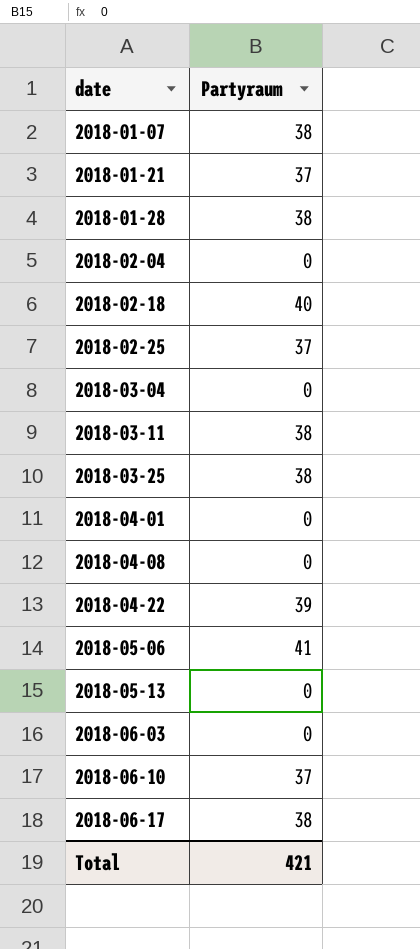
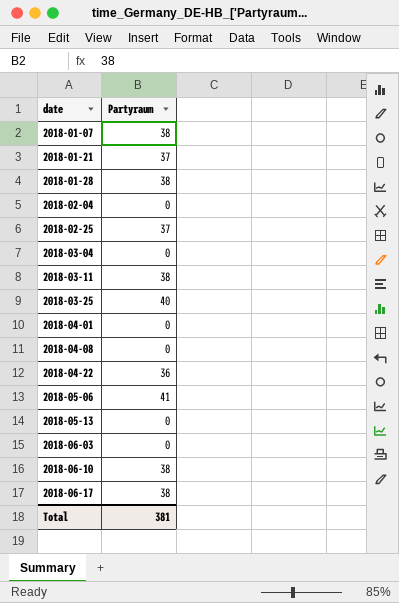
row 2018-02-18: 40 -> none
2018-03-25 | Partyraum: 38 -> 40
2018-04-22 | Partyraum: 39 -> 36
2018-06-10 | Partyraum: 37 -> 38
Total | Partyraum: 421 -> 381

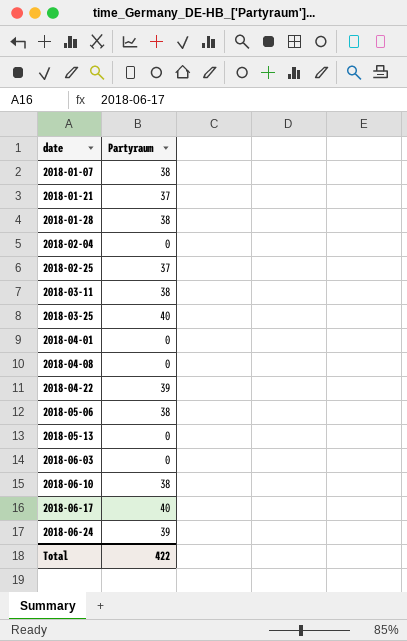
row 2018-03-04: 0 -> none
2018-04-22 | Partyraum: 36 -> 39
2018-05-06 | Partyraum: 41 -> 38
2018-06-17 | Partyraum: 38 -> 40
row 2018-06-24: none -> 39
Total | Partyraum: 381 -> 422

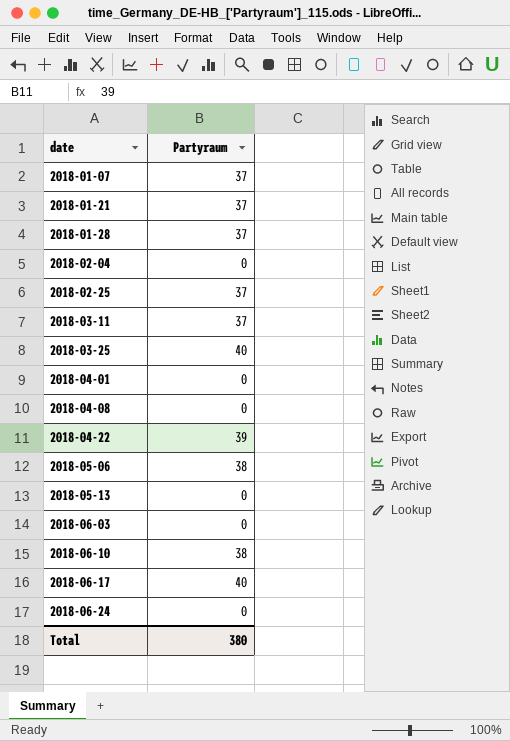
2018-01-07 | Partyraum: 38 -> 37
2018-01-28 | Partyraum: 38 -> 37
2018-03-11 | Partyraum: 38 -> 37
2018-06-24 | Partyraum: 39 -> 0
Total | Partyraum: 422 -> 380

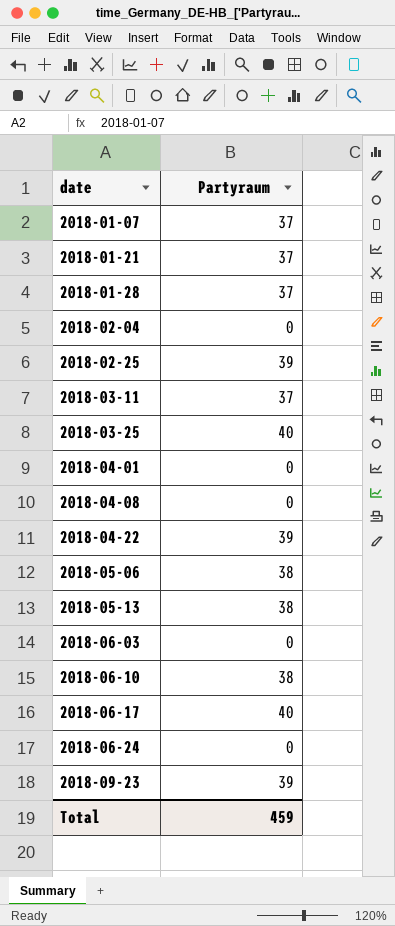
2018-02-25 | Partyraum: 37 -> 39
2018-05-13 | Partyraum: 0 -> 38
row 2018-09-23: none -> 39
Total | Partyraum: 380 -> 459

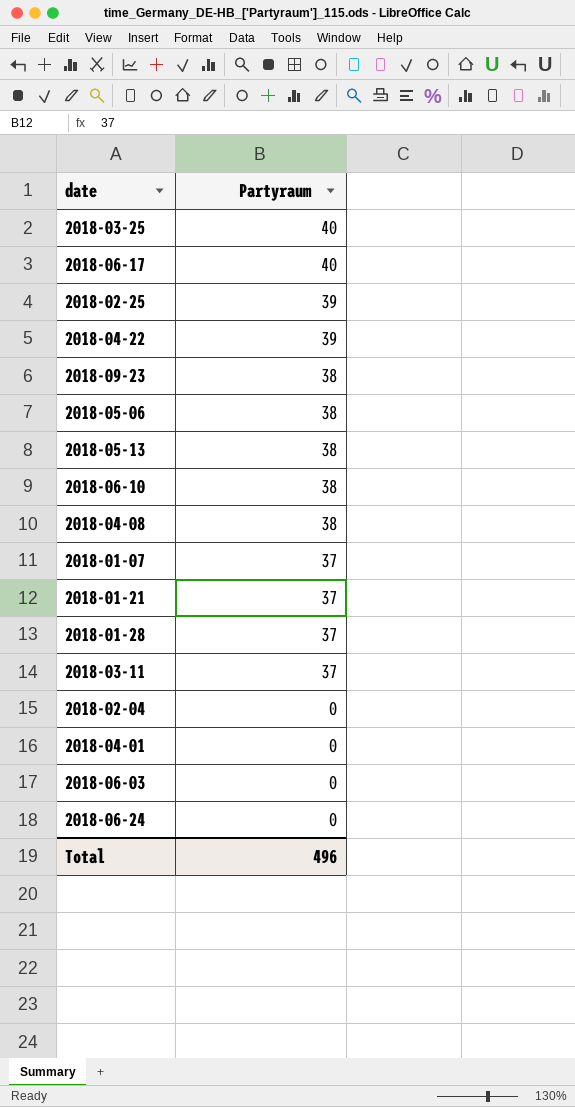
row order: date ascending -> Partyraum descending
2018-09-23 | Partyraum: 39 -> 38
2018-04-08 | Partyraum: 0 -> 38
Total | Partyraum: 459 -> 496

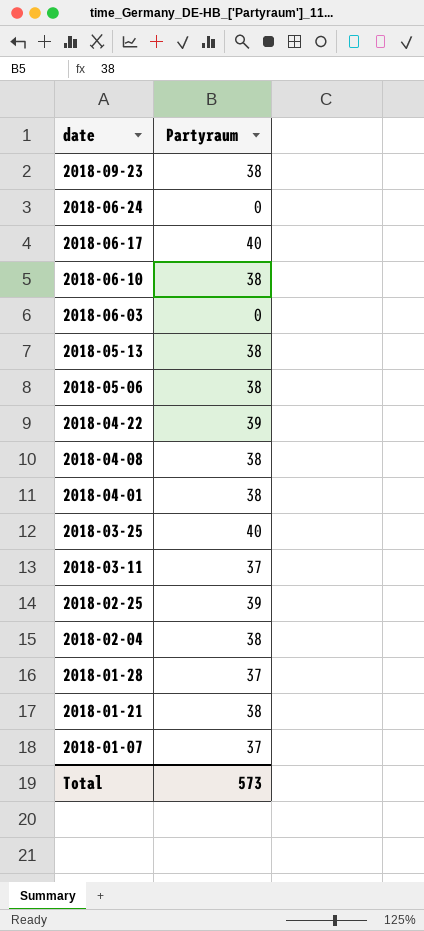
row order: Partyraum descending -> date descending
2018-04-01 | Partyraum: 0 -> 38
2018-02-04 | Partyraum: 0 -> 38
2018-01-21 | Partyraum: 37 -> 38
Total | Partyraum: 496 -> 573

